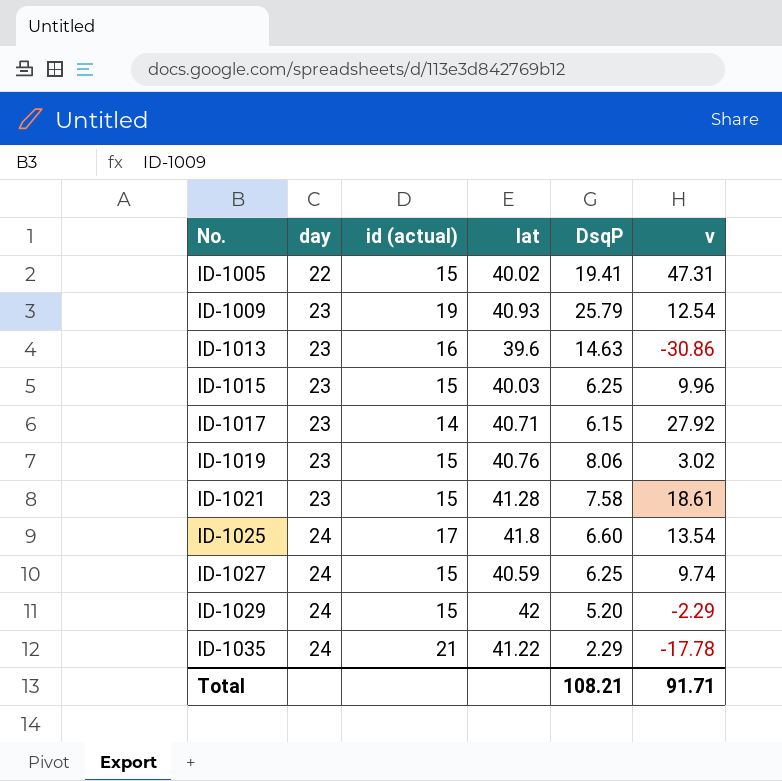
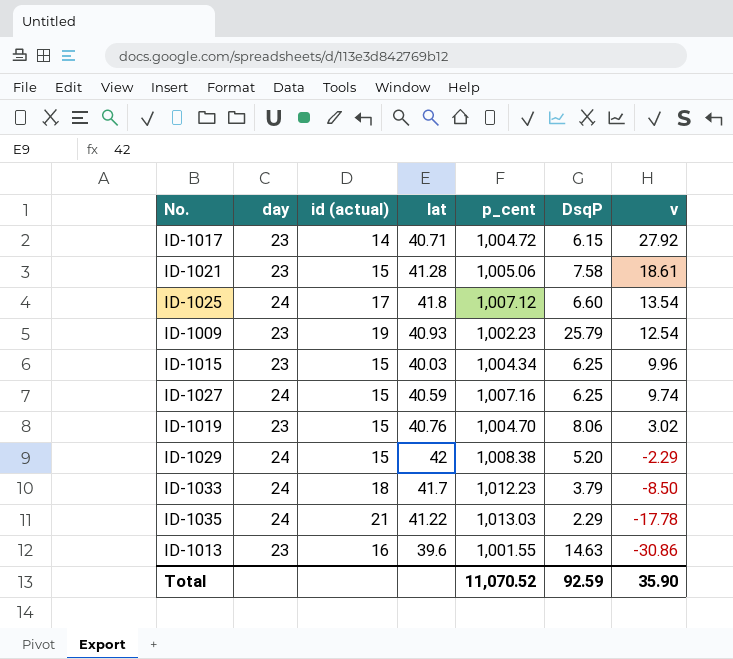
row order: No. ascending -> v descending
column p_cent | position: none -> 5
row ID-1005: 22 | 15 | 40.02 | 19.41 | 47.31 -> none
row ID-1033: none -> 24 | 18 | 41.7 | 1,012.23 | 3.79 | -8.50
Total | DsqP: 108.21 -> 92.59
Total | v: 91.71 -> 35.90

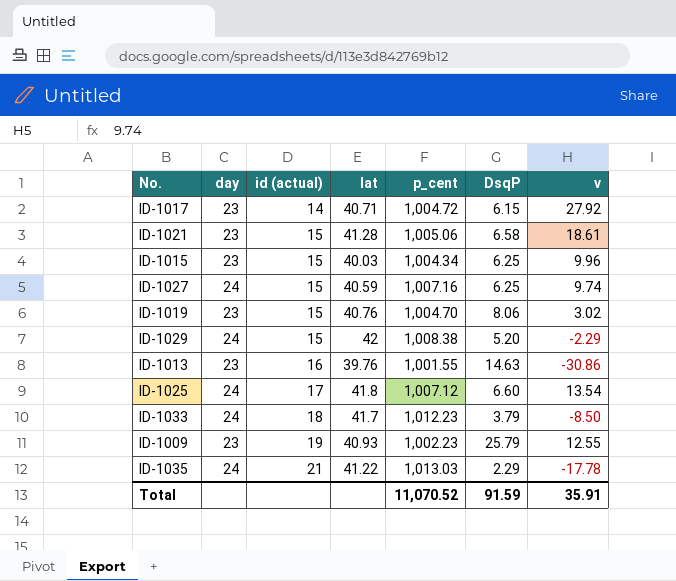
row order: v descending -> id (actual) ascending
ID-1021 | DsqP: 7.58 -> 6.58
ID-1013 | lat: 39.6 -> 39.76
ID-1009 | v: 12.54 -> 12.55
Total | DsqP: 92.59 -> 91.59
Total | v: 35.90 -> 35.91

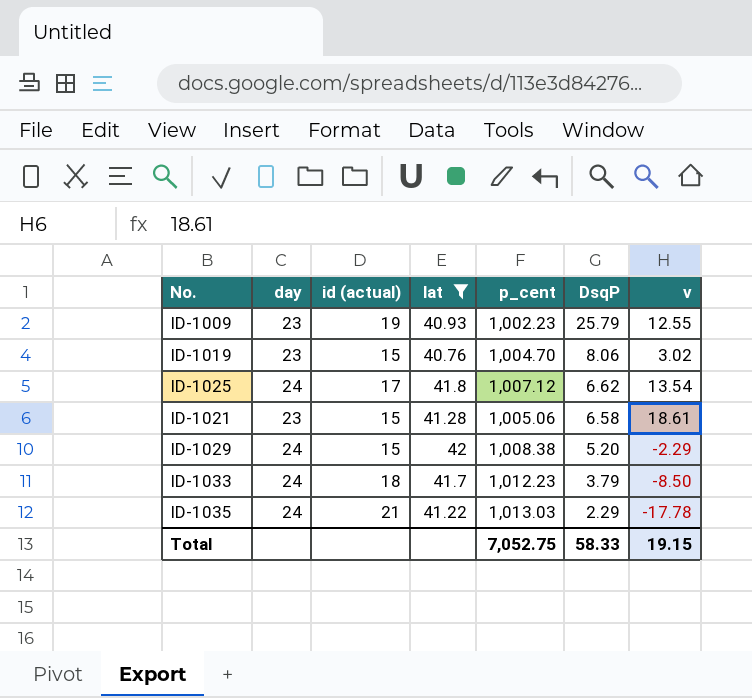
filter: none -> lat >= 40.76
row order: id (actual) ascending -> DsqP descending
ID-1025 | DsqP: 6.60 -> 6.62
Total | p_cent: 11,070.52 -> 7,052.75
Total | DsqP: 91.59 -> 58.33
Total | v: 35.91 -> 19.15

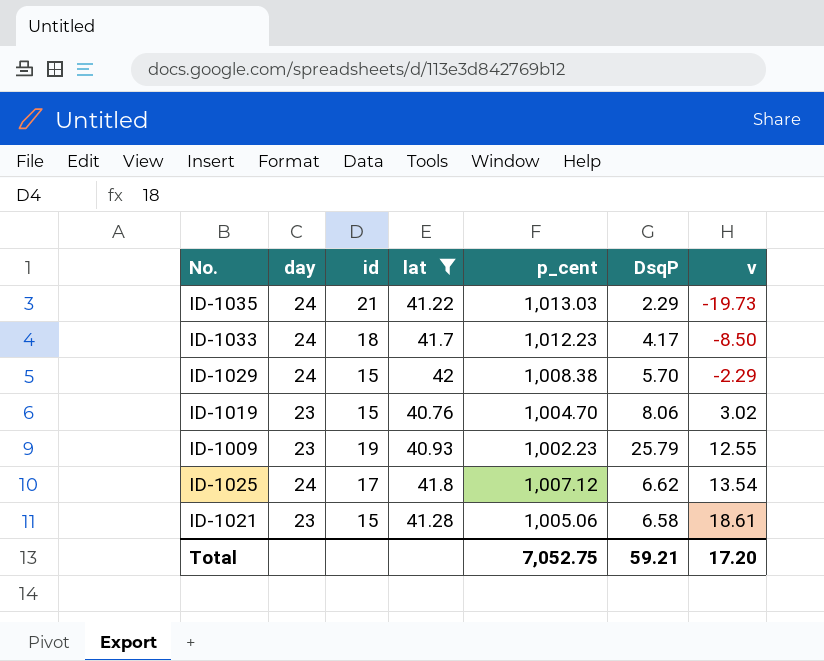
row order: DsqP descending -> v ascending
column name: id (actual) -> id
ID-1035 | v: -17.78 -> -19.73
ID-1033 | DsqP: 3.79 -> 4.17
ID-1029 | DsqP: 5.20 -> 5.70
Total | DsqP: 58.33 -> 59.21
Total | v: 19.15 -> 17.20

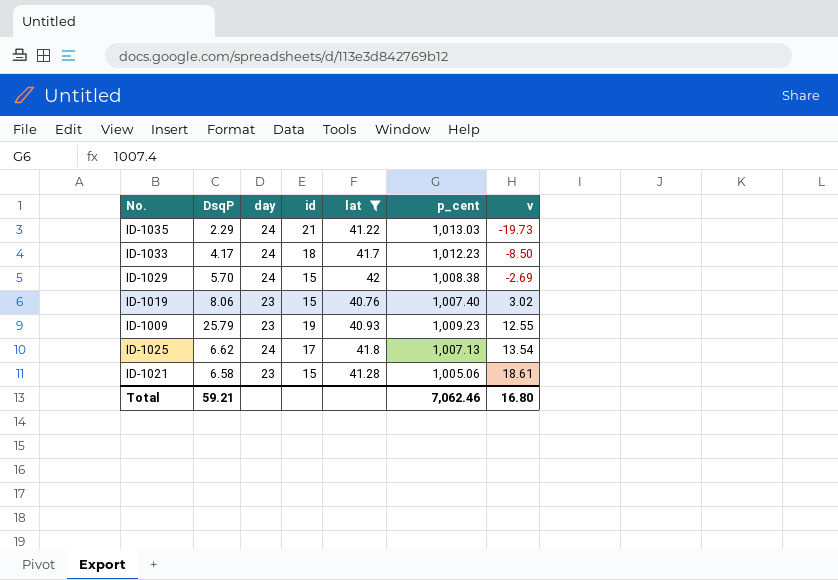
column DsqP | position: 6 -> 2
ID-1029 | v: -2.29 -> -2.69
ID-1019 | p_cent: 1,004.70 -> 1,007.40
ID-1009 | p_cent: 1,002.23 -> 1,009.23
ID-1025 | p_cent: 1,007.12 -> 1,007.13
Total | p_cent: 7,052.75 -> 7,062.46
Total | v: 17.20 -> 16.80

